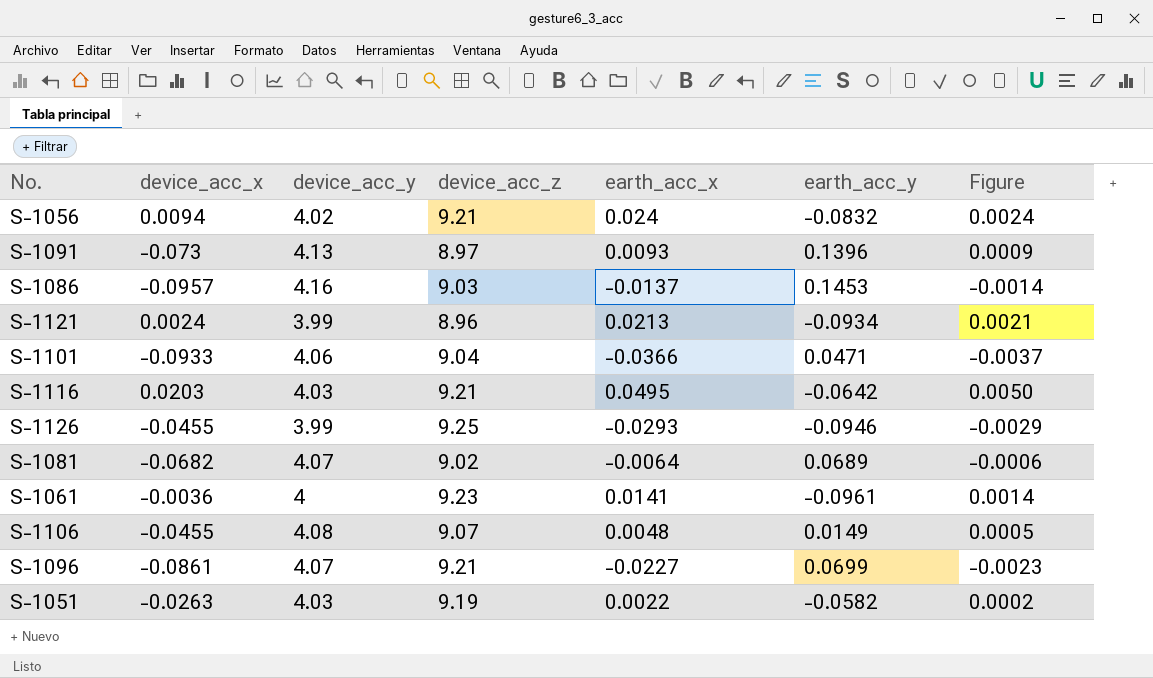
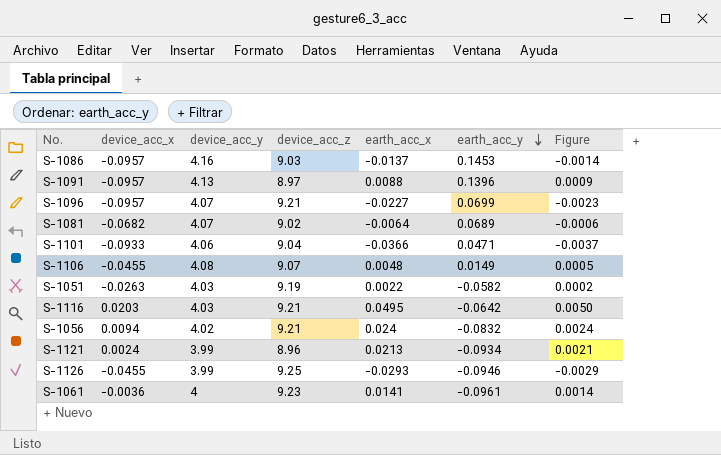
row order: none -> earth_acc_y descending
S-1091 | device_acc_x: -0.073 -> -0.0957
S-1091 | earth_acc_x: 0.0093 -> 0.0088
S-1096 | device_acc_x: -0.0861 -> -0.0957

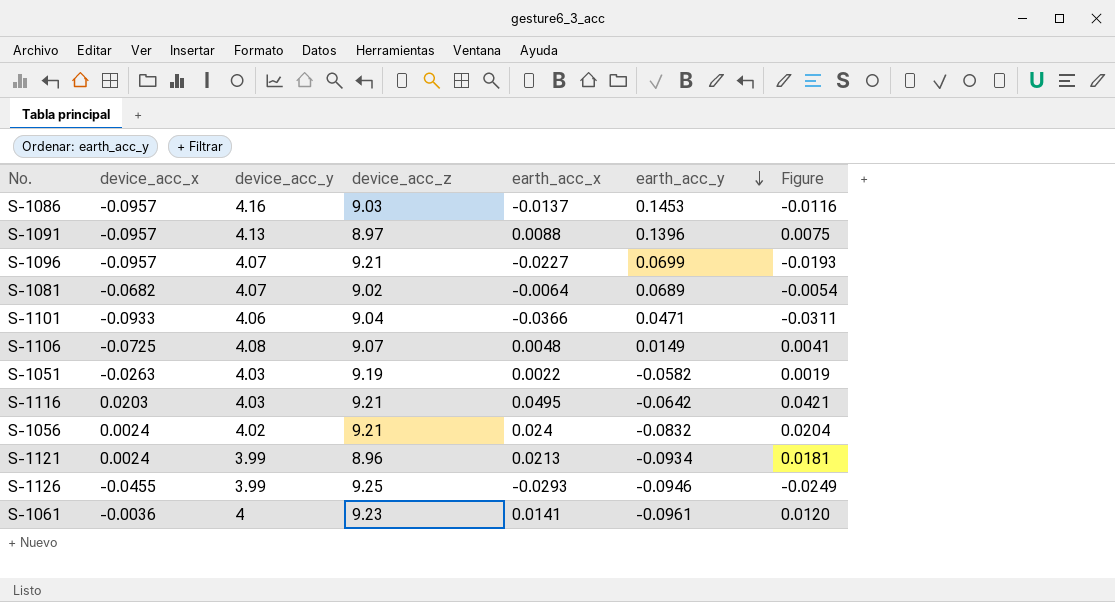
column Figure | formula: [earth_acc_x] * 0.1 -> [earth_acc_x] * 0.85
S-1106 | device_acc_x: -0.0455 -> -0.0725
S-1056 | device_acc_x: 0.0094 -> 0.0024

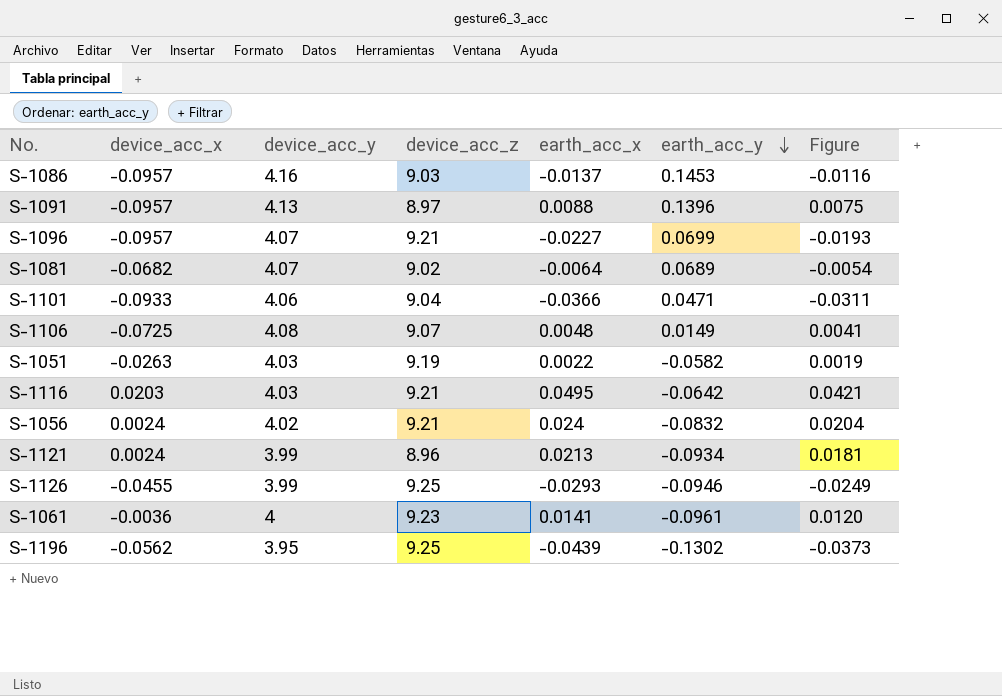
row S-1196: none -> -0.0562 | 3.95 | 9.25 | -0.0439 | -0.1302 | -0.0373

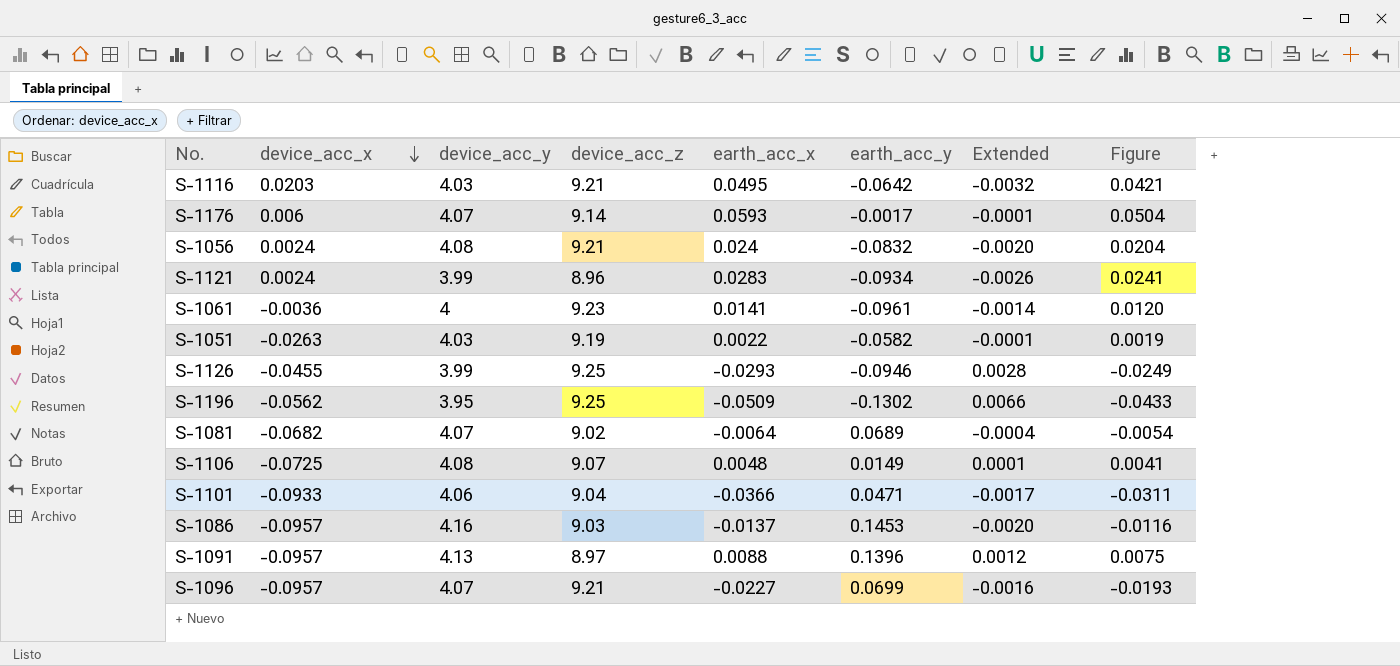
row order: earth_acc_y descending -> device_acc_x descending
column Extended | formula: none -> [earth_acc_x] * [earth_acc_y]
row S-1176: none -> 0.006 | 4.07 | 9.14 | 0.0593 | -0.0017 | -0.0001 | 0.0504
S-1056 | device_acc_y: 4.02 -> 4.08
S-1121 | earth_acc_x: 0.0213 -> 0.0283
S-1121 | Figure: 0.0181 -> 0.0241
S-1196 | earth_acc_x: -0.0439 -> -0.0509
S-1196 | Figure: -0.0373 -> -0.0433

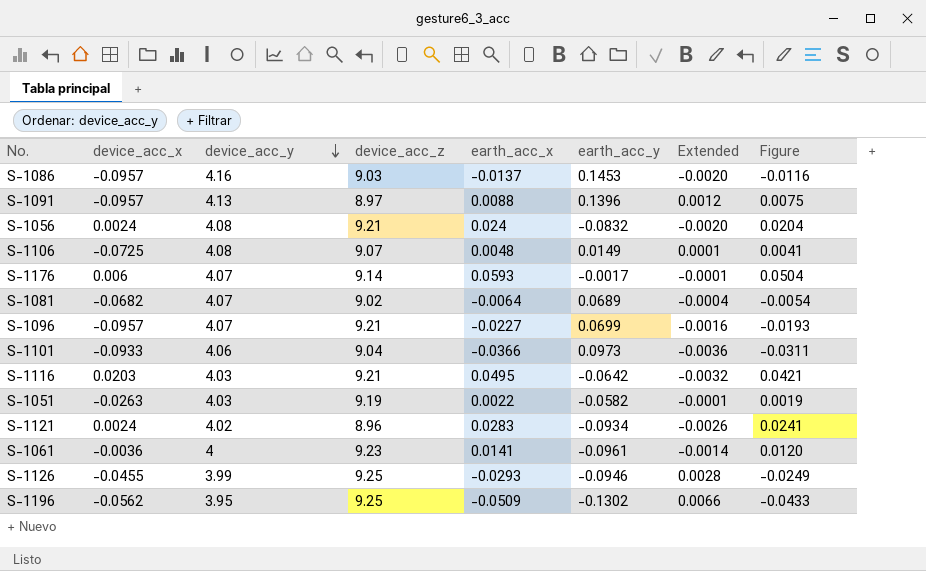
row order: device_acc_x descending -> device_acc_y descending
S-1101 | earth_acc_y: 0.0471 -> 0.0973
S-1101 | Extended: -0.0017 -> -0.0036
S-1121 | device_acc_y: 3.99 -> 4.02

